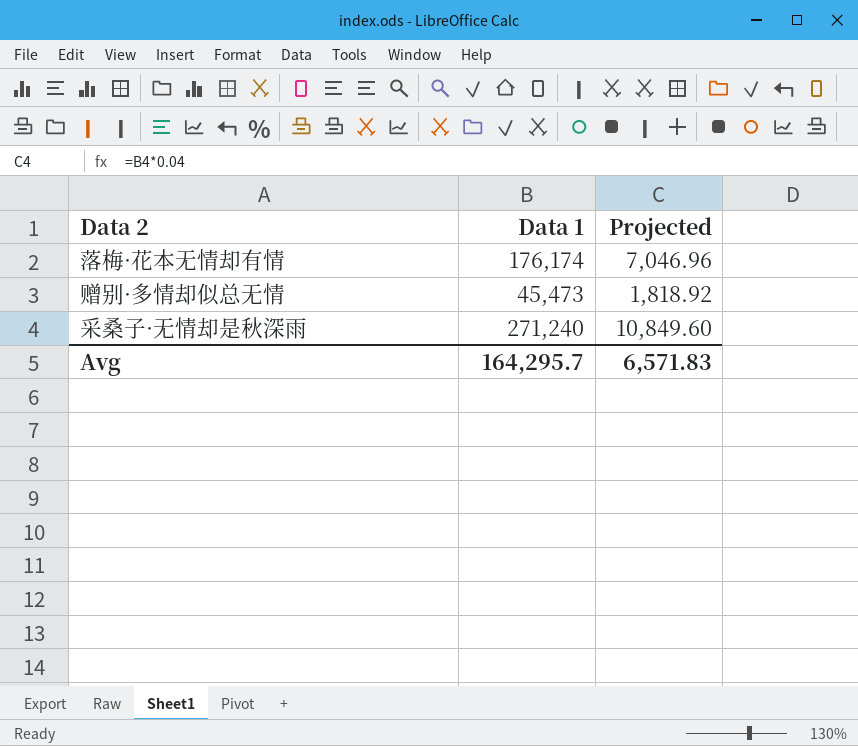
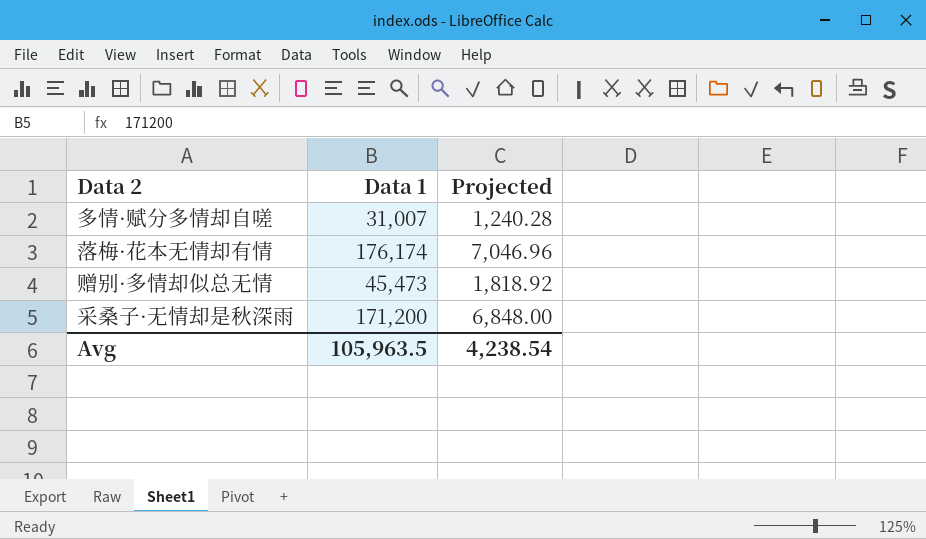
row 多情·赋分多情却自嗟: none -> 31,007 | 1,240.28
采桑子·无情却是秋深雨 | Data 1: 271,240 -> 171,200
采桑子·无情却是秋深雨 | Projected: 10,849.60 -> 6,848.00
Avg | Data 1: 164,295.7 -> 105,963.5
Avg | Projected: 6,571.83 -> 4,238.54

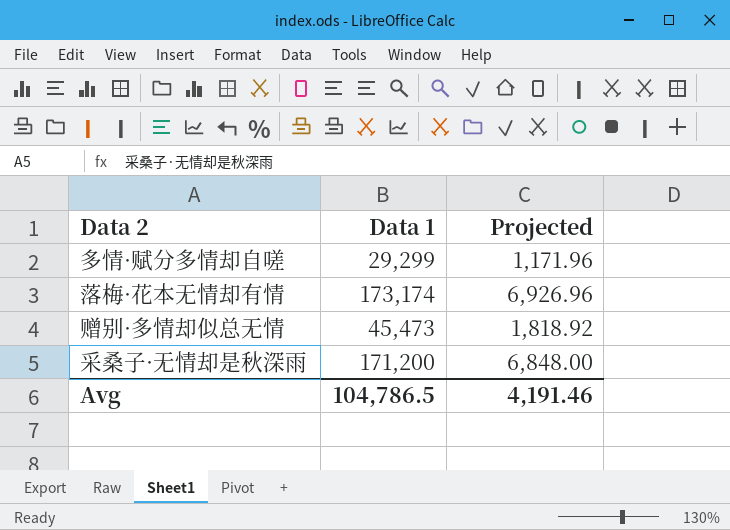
多情·赋分多情却自嗟 | Data 1: 31,007 -> 29,299
多情·赋分多情却自嗟 | Projected: 1,240.28 -> 1,171.96
落梅·花本无情却有情 | Data 1: 176,174 -> 173,174
落梅·花本无情却有情 | Projected: 7,046.96 -> 6,926.96
Avg | Data 1: 105,963.5 -> 104,786.5
Avg | Projected: 4,238.54 -> 4,191.46

